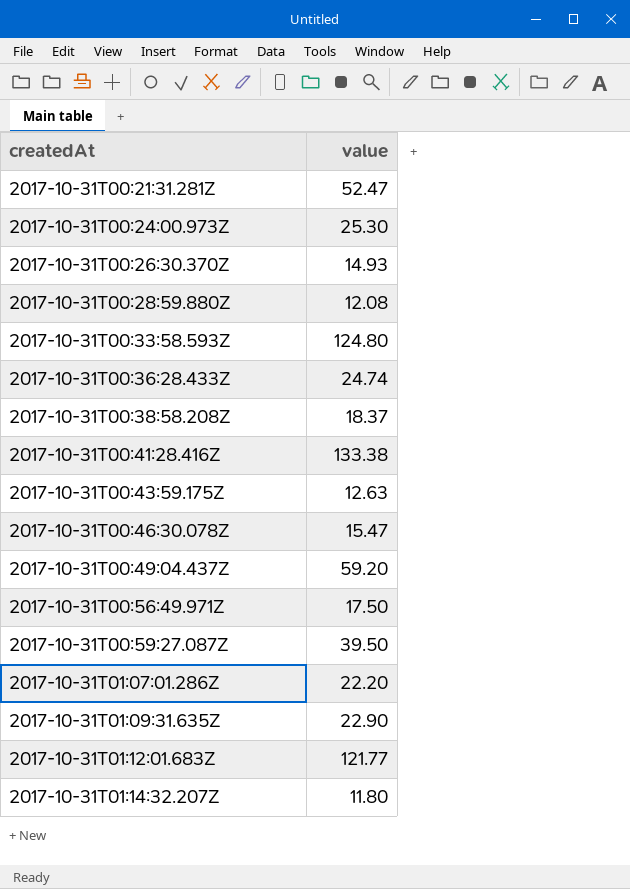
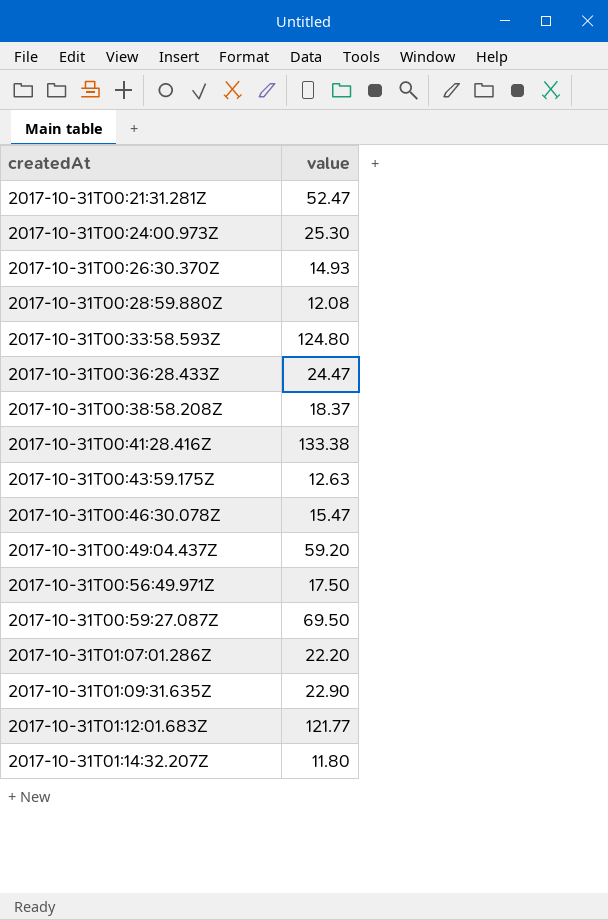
2017-10-31T00:36:28.433Z | value: 24.74 -> 24.47
2017-10-31T00:59:27.087Z | value: 39.50 -> 69.50

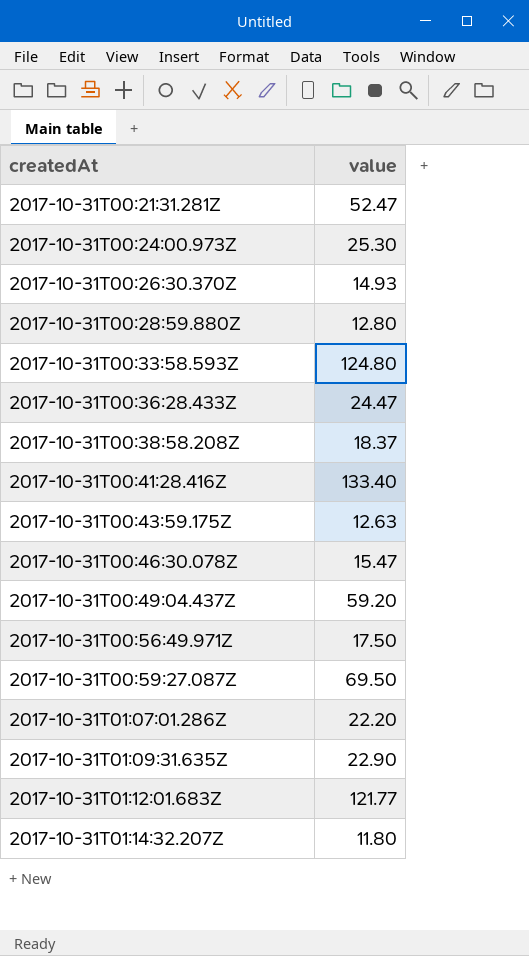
2017-10-31T00:28:59.880Z | value: 12.08 -> 12.80
2017-10-31T00:41:28.416Z | value: 133.38 -> 133.40

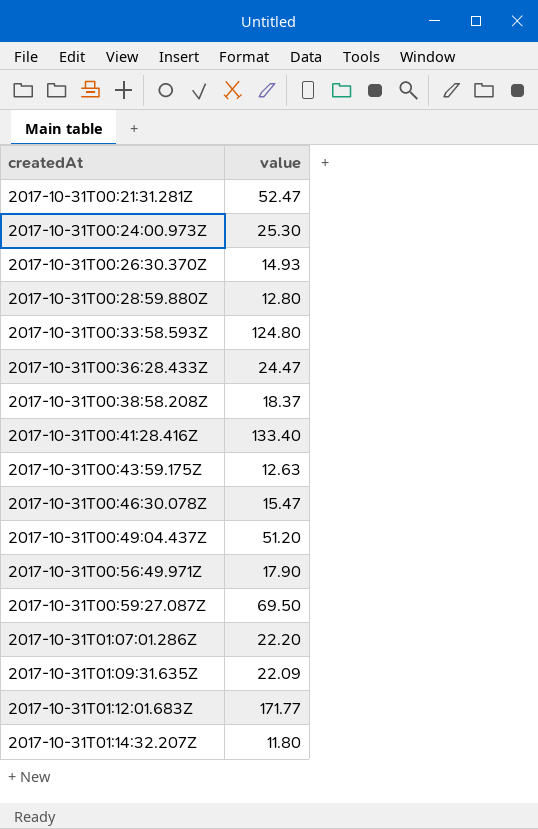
2017-10-31T00:49:04.437Z | value: 59.20 -> 51.20
2017-10-31T00:56:49.971Z | value: 17.50 -> 17.90
2017-10-31T01:09:31.635Z | value: 22.90 -> 22.09
2017-10-31T01:12:01.683Z | value: 121.77 -> 171.77

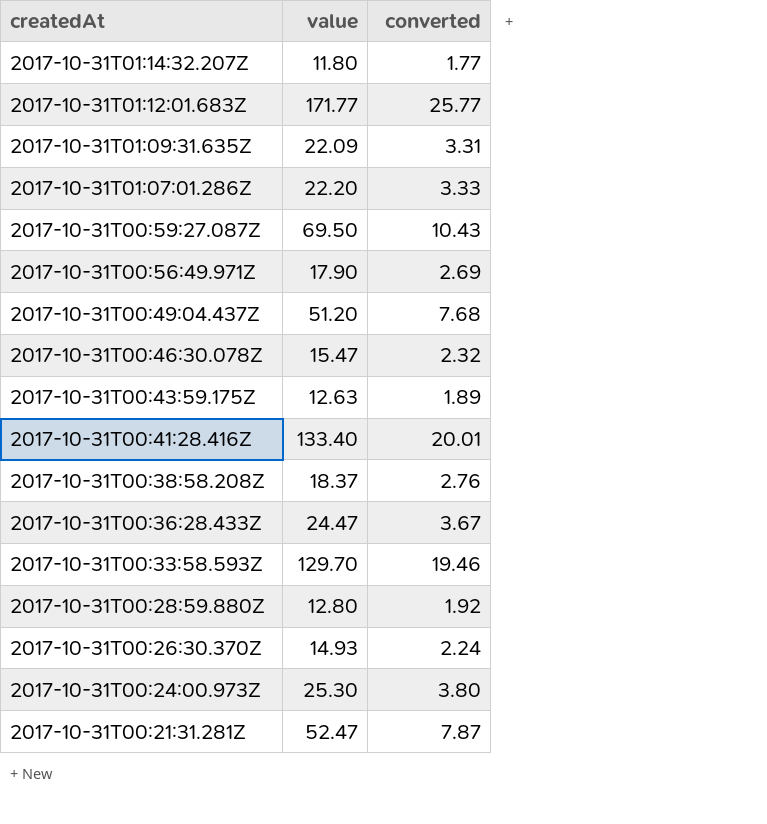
row order: createdAt ascending -> createdAt descending
column converted | formula: none -> [value] * 0.15
2017-10-31T00:33:58.593Z | value: 124.80 -> 129.70

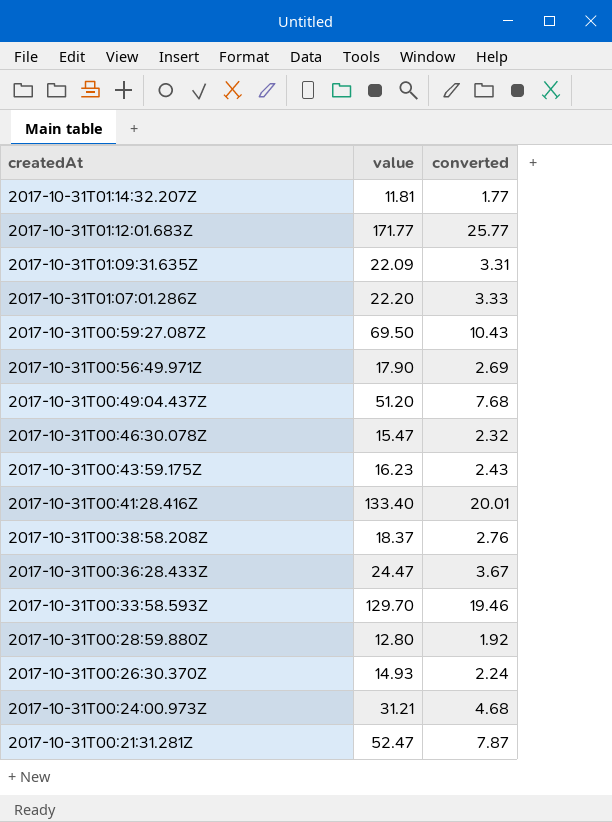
2017-10-31T01:14:32.207Z | value: 11.80 -> 11.81
2017-10-31T00:43:59.175Z | value: 12.63 -> 16.23
2017-10-31T00:43:59.175Z | converted: 1.89 -> 2.43
2017-10-31T00:24:00.973Z | value: 25.30 -> 31.21
2017-10-31T00:24:00.973Z | converted: 3.80 -> 4.68

